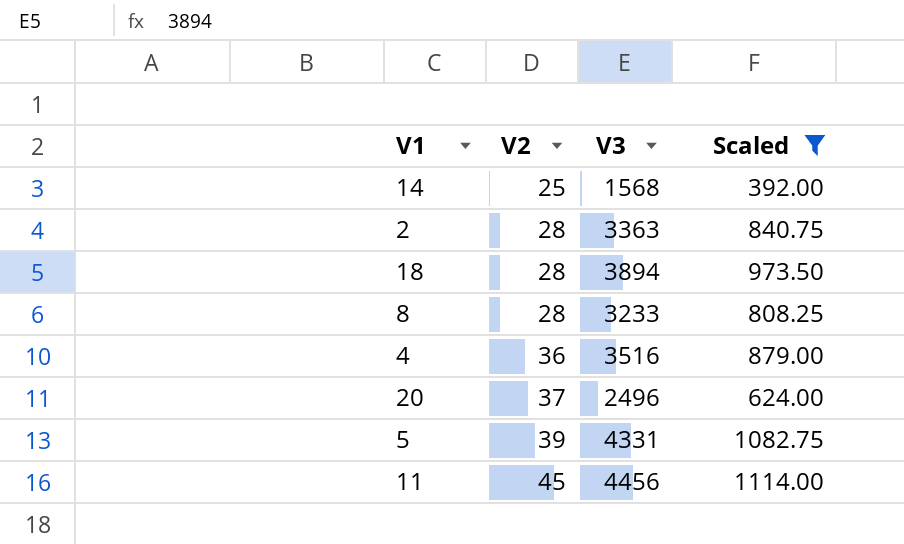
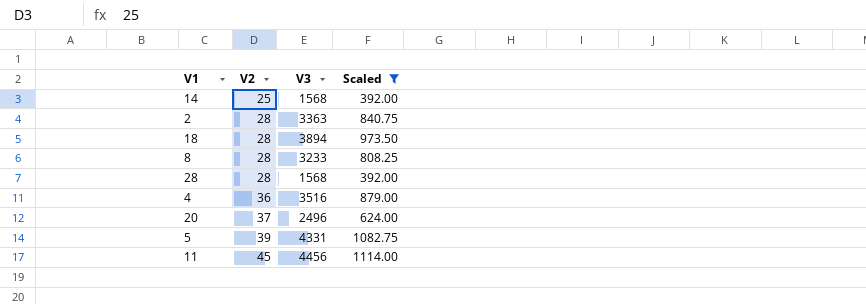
row 28: none -> 28 | 1568 | 392.00

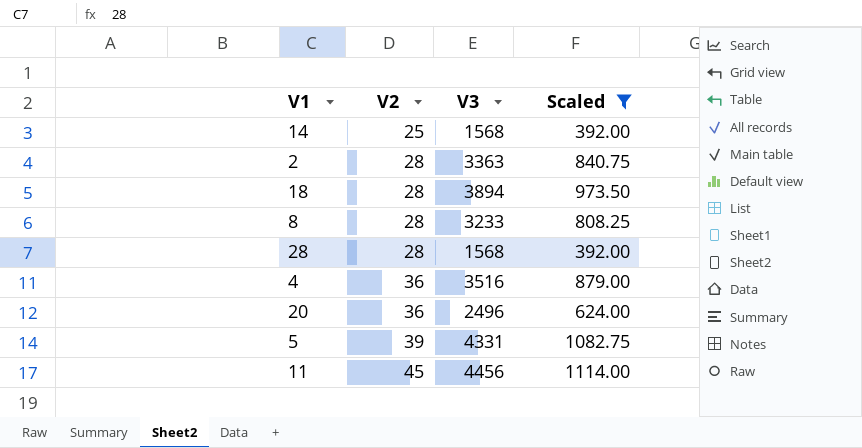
20 | V2: 37 -> 36

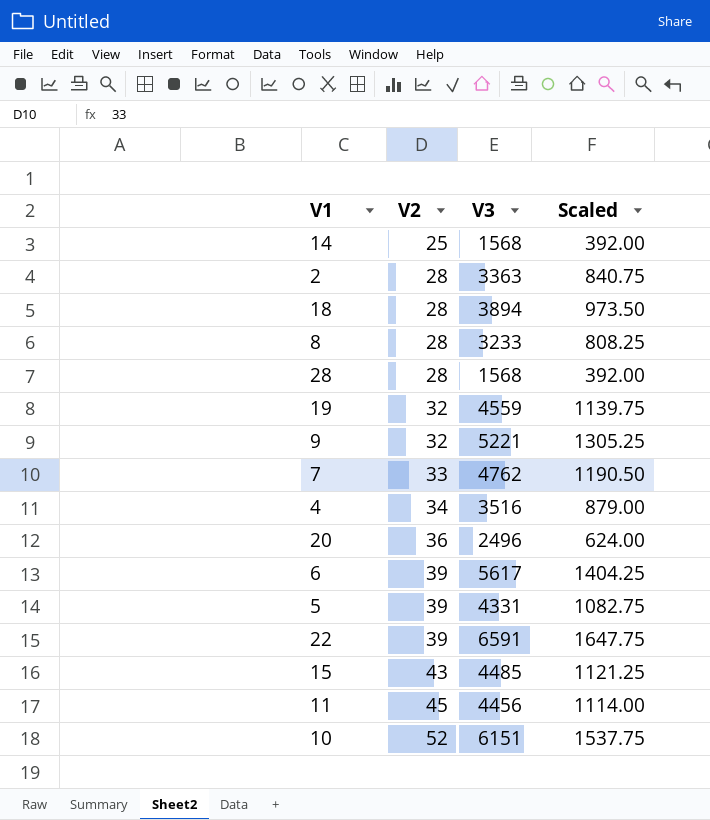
filter: Scaled <= 1114.00 -> none
4 | V2: 36 -> 34

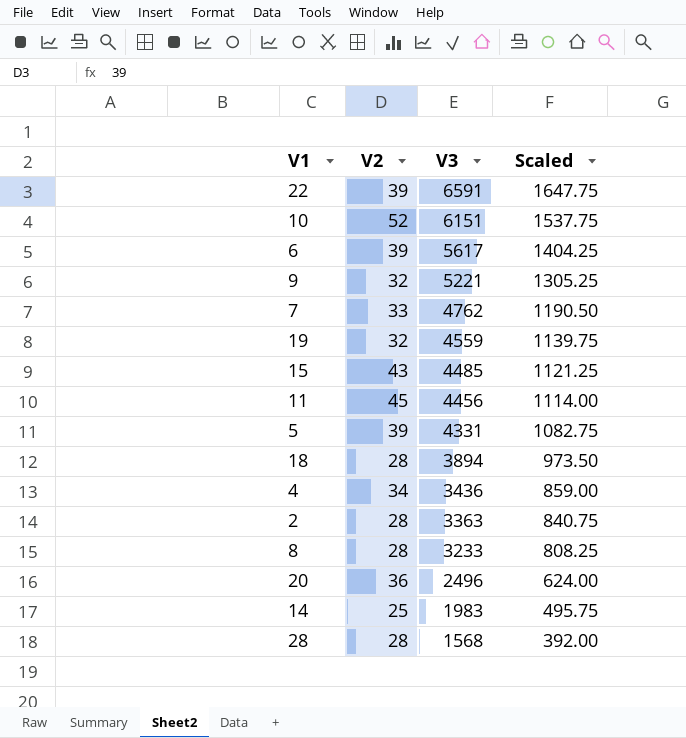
row order: V2 ascending -> V3 descending
4 | V3: 3516 -> 3436
4 | Scaled: 879.00 -> 859.00
14 | V3: 1568 -> 1983
14 | Scaled: 392.00 -> 495.75

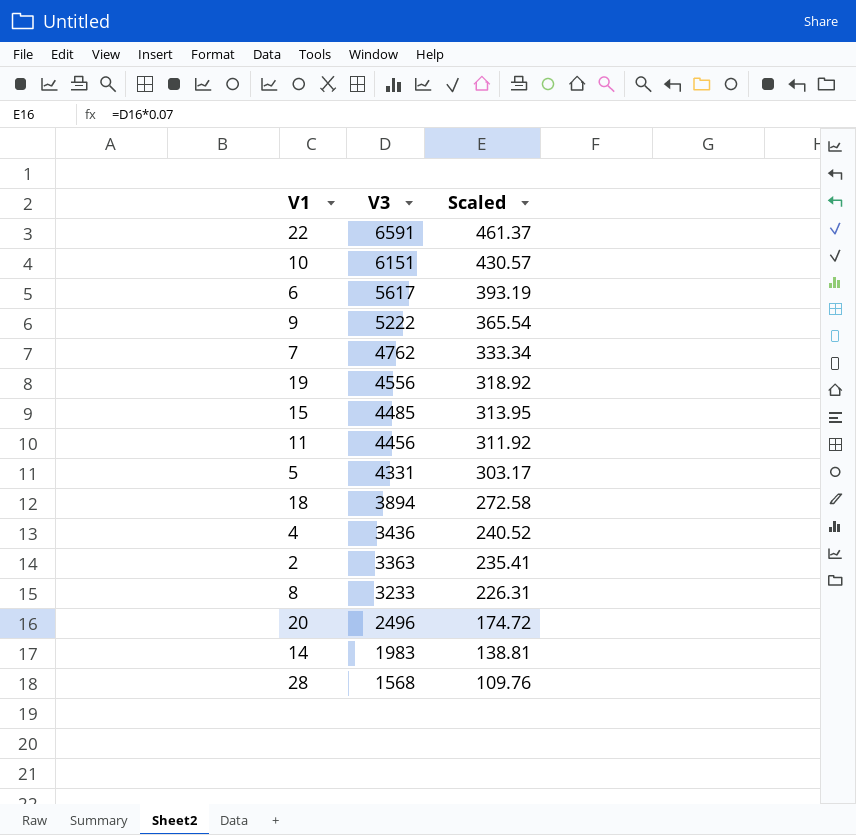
column V2 | position: 2 -> none
column Scaled | formula: [V3] * 0.25 -> [V3] * 0.07
9 | V3: 5221 -> 5222
19 | V3: 4559 -> 4556

